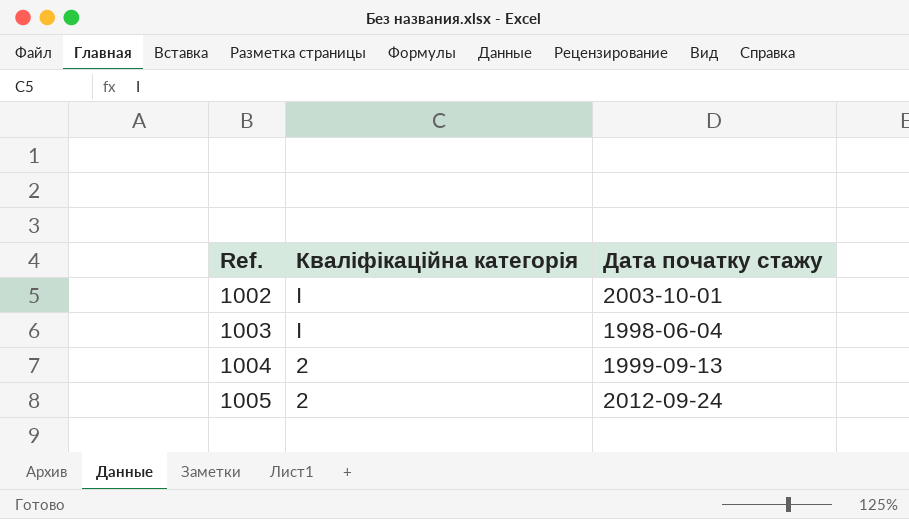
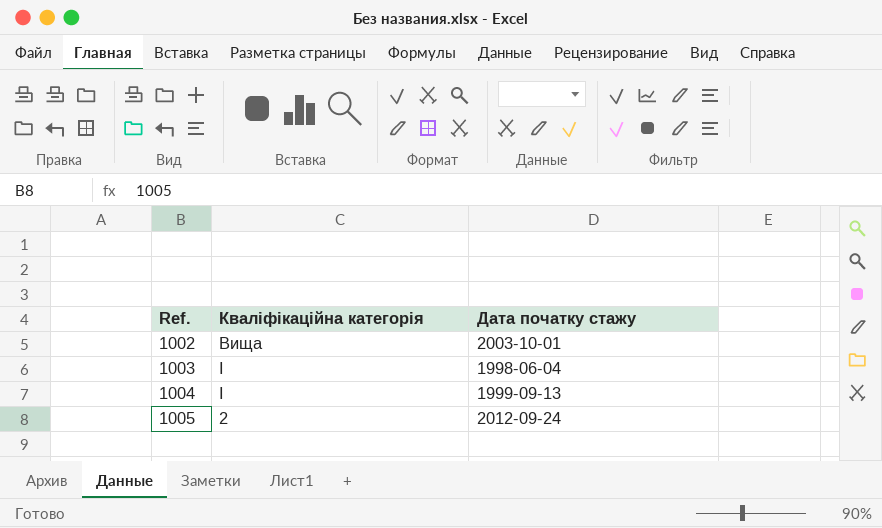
1002 | Кваліфікаційна категорія: І -> Вища
1004 | Кваліфікаційна категорія: 2 -> І

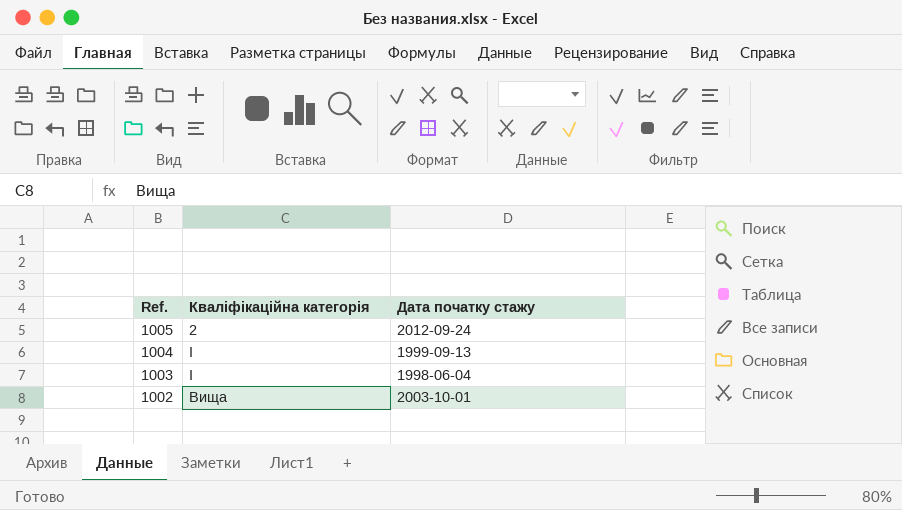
row order: Ref. ascending -> Ref. descending

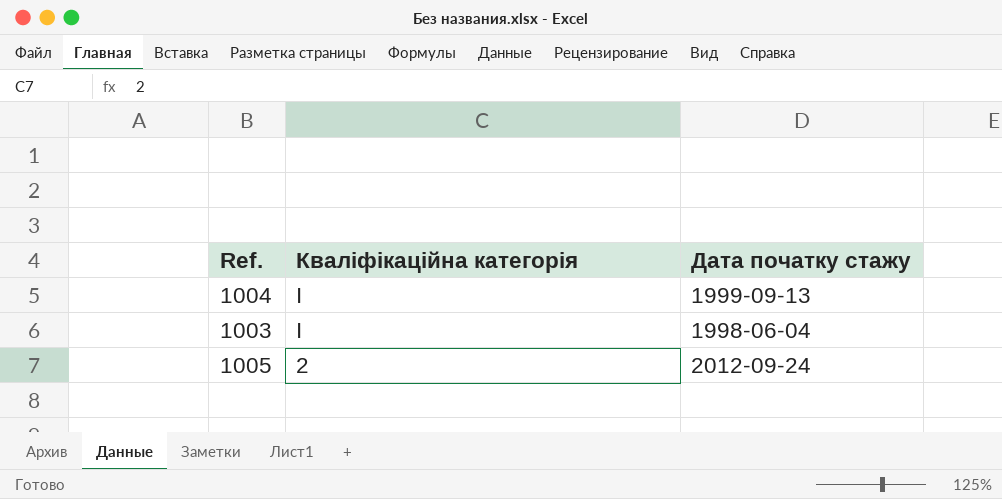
row order: Ref. descending -> Кваліфікаційна категорія descending
row 1002: Вища | 2003-10-01 -> none

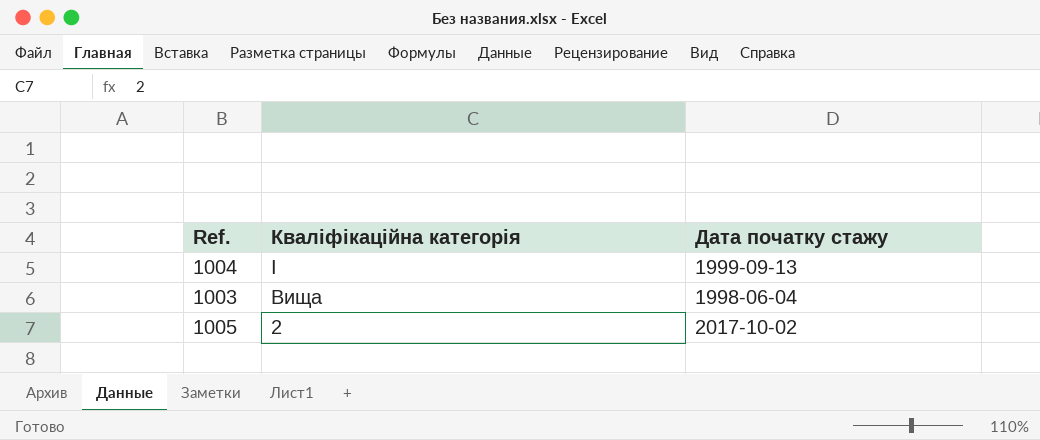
1003 | Кваліфікаційна категорія: І -> Вища
1005 | Дата початку стажу: 2012-09-24 -> 2017-10-02

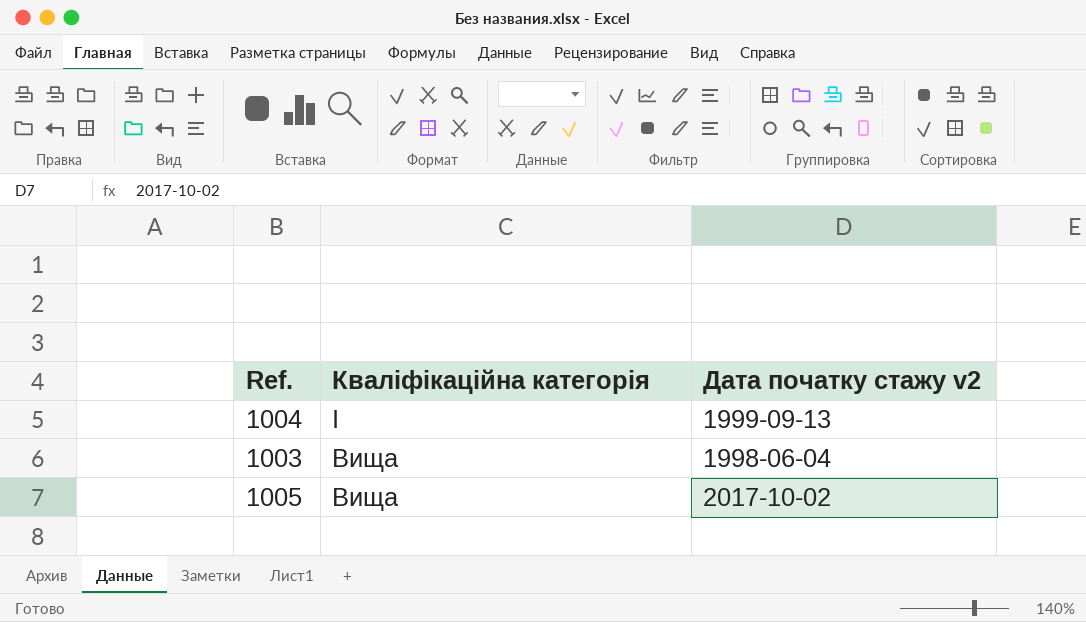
column name: Дата початку стажу -> Дата початку стажу v2
1005 | Кваліфікаційна категорія: 2 -> Вища

